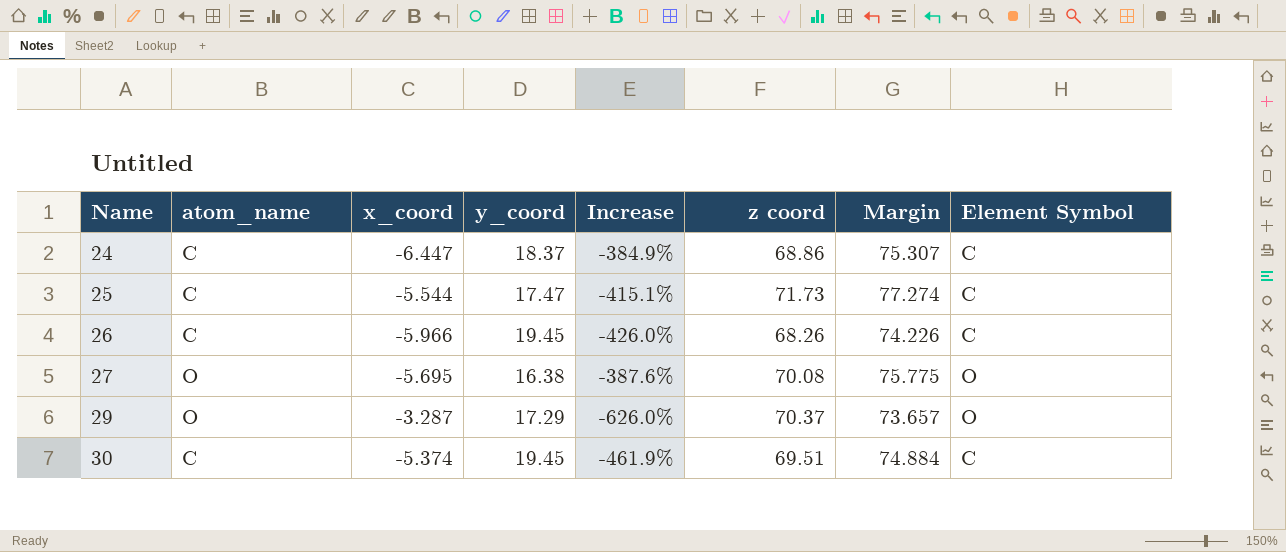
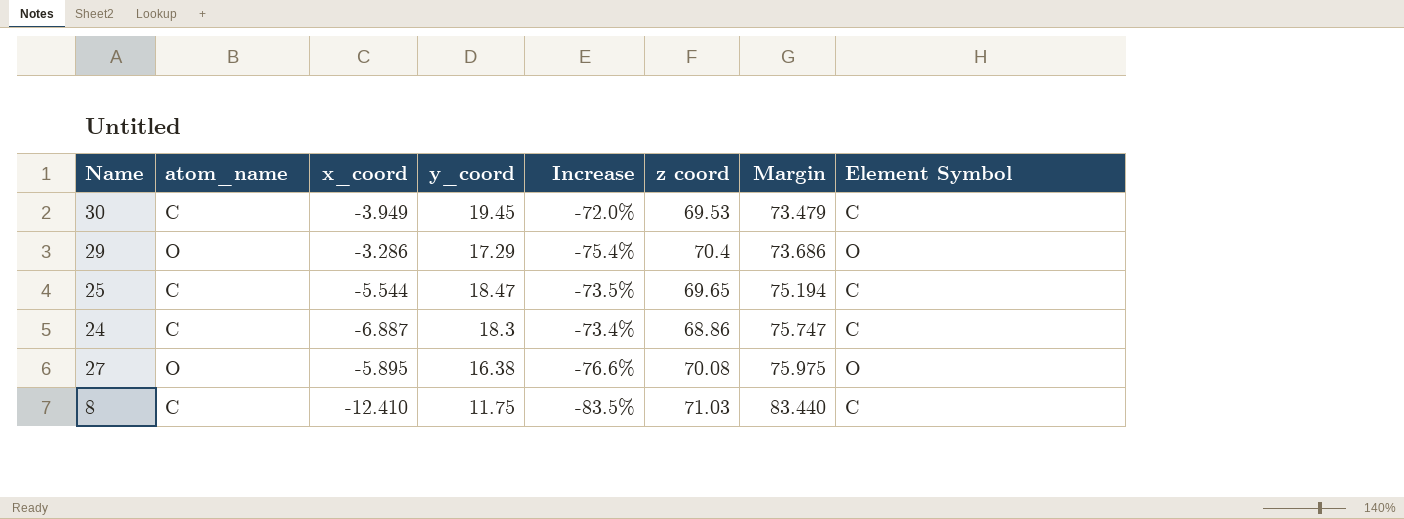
row order: Name ascending -> Margin ascending
column Increase | formula: ([y_coord] - [x_coord]) / [x_coord] -> ([y_coord] - [z coord]) / [z coord]
row 26: C | -5.966 | 19.45 | -426.0% | 68.26 | 74.226 | C -> none
30 | x_coord: -5.374 -> -3.949
30 | z coord: 69.51 -> 69.53
30 | Margin: 74.884 -> 73.479
29 | x_coord: -3.287 -> -3.286
29 | z coord: 70.37 -> 70.4
29 | Margin: 73.657 -> 73.686
25 | y_coord: 17.47 -> 18.47
25 | z coord: 71.73 -> 69.65
25 | Margin: 77.274 -> 75.194
24 | x_coord: -6.447 -> -6.887
24 | y_coord: 18.37 -> 18.3
24 | Margin: 75.307 -> 75.747
27 | x_coord: -5.695 -> -5.895
27 | Margin: 75.775 -> 75.975
row 8: none -> C | -12.410 | 11.75 | -83.5% | 71.03 | 83.440 | C

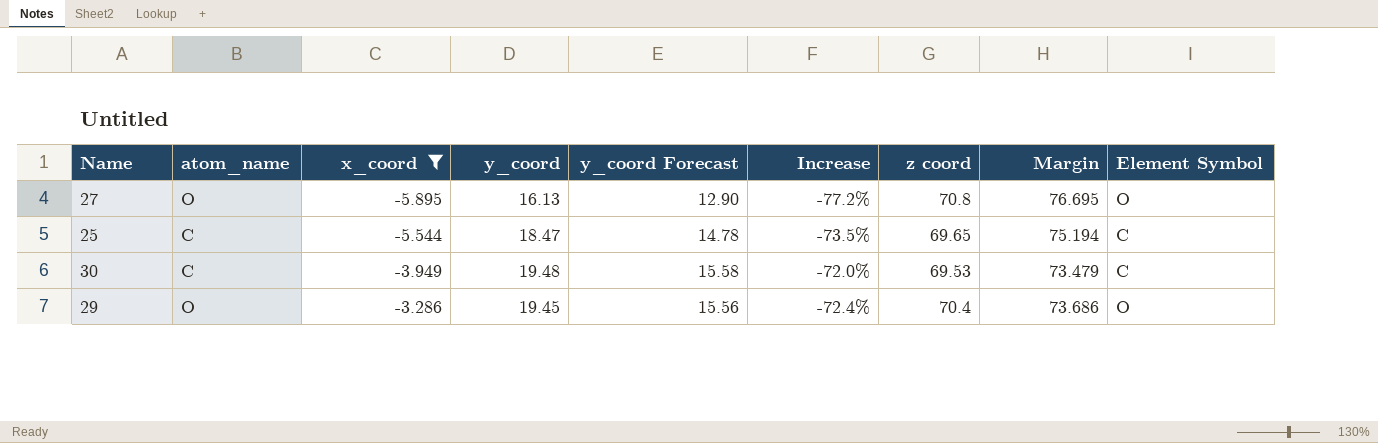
filter: none -> x_coord >= -5.895
row order: Margin ascending -> x_coord ascending
column y_coord Forecast | formula: none -> [y_coord] * 0.8
27 | y_coord: 16.38 -> 16.13
27 | Increase: -76.6% -> -77.2%
27 | z coord: 70.08 -> 70.8
27 | Margin: 75.975 -> 76.695
30 | y_coord: 19.45 -> 19.48
29 | y_coord: 17.29 -> 19.45
29 | Increase: -75.4% -> -72.4%

